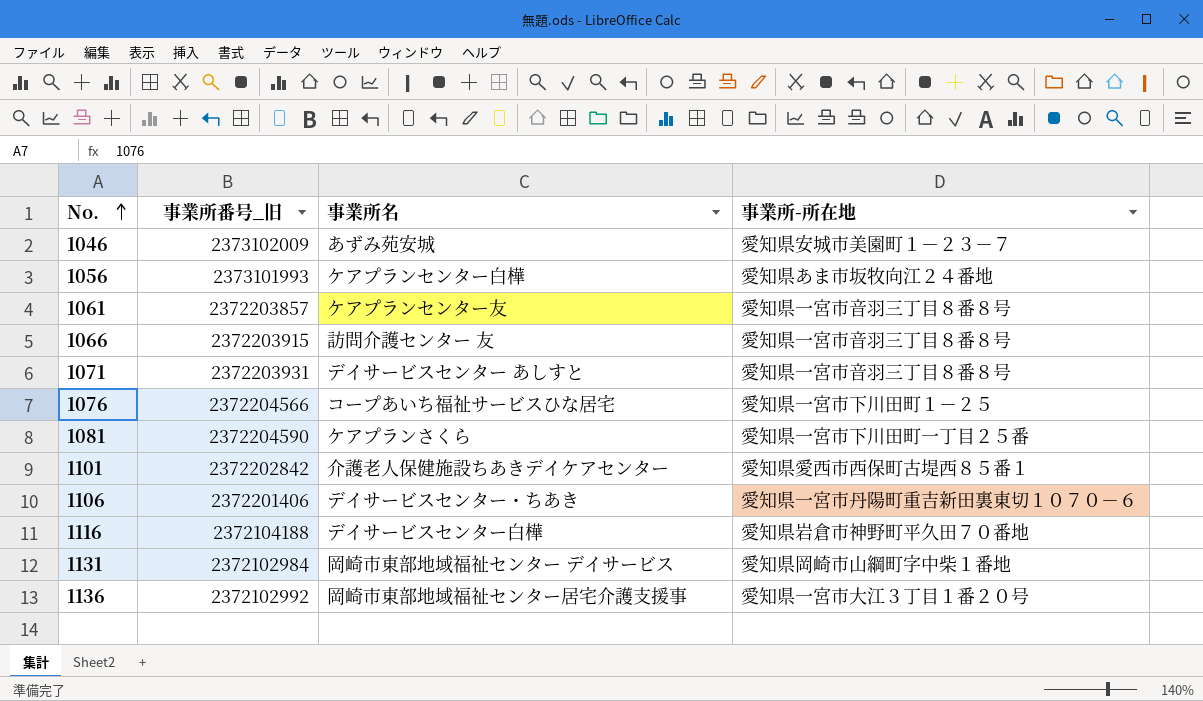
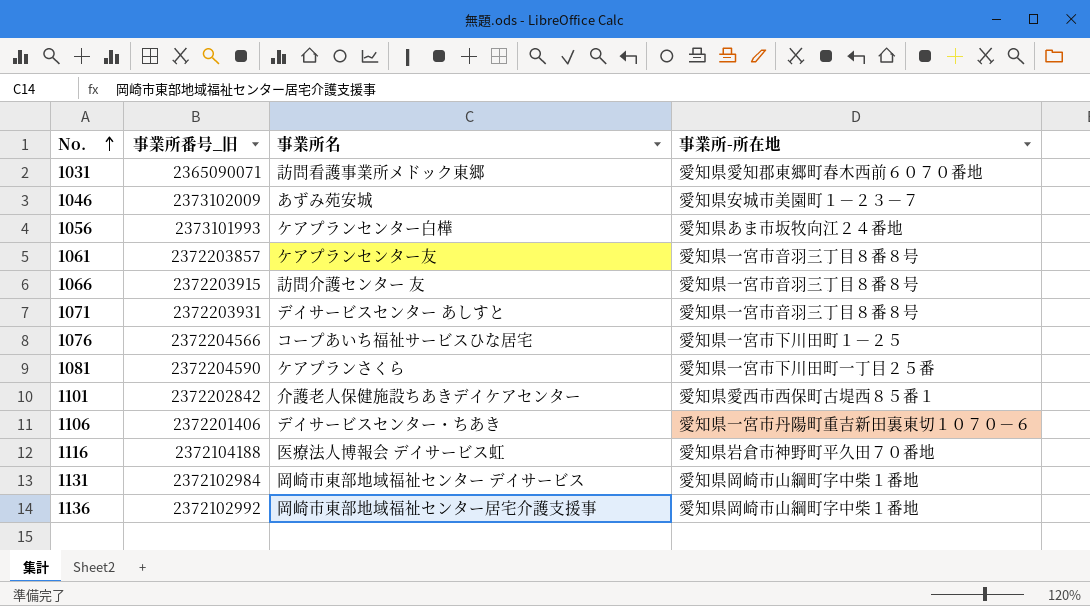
row 1031: none -> 2365090071 | 訪問看護事業所メドック東郷 | 愛知県愛知郡東郷町春木西前６０７０番地
1116 | 事業所名: デイサービスセンター白樺 -> 医療法人博報会 デイサービス虹
1136 | 事業所-所在地: 愛知県一宮市大江３丁目１番２０号 -> 愛知県岡崎市山綱町字中柴１番地

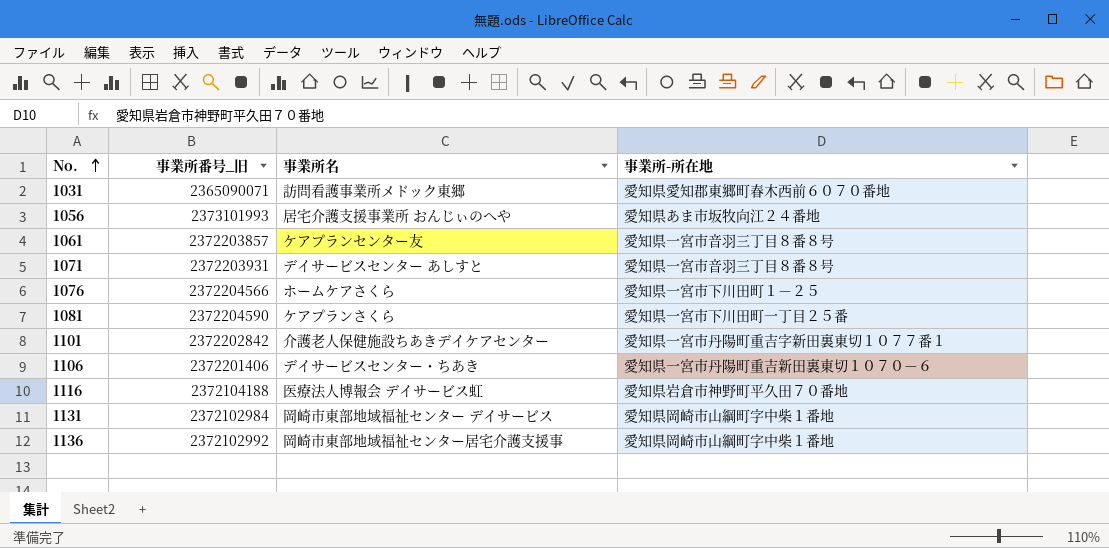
row 1046: 2373102009 | あずみ苑安城 | 愛知県安城市美園町１－２３－７ -> none
row 1066: 2372203915 | 訪問介護センター 友 | 愛知県一宮市音羽三丁目８番８号 -> none
1056 | 事業所名: ケアプランセンター白樺 -> 居宅介護支援事業所 おんじぃのへや
1076 | 事業所名: コープあいち福祉サービスひな居宅 -> ホームケアさくら
1101 | 事業所-所在地: 愛知県愛西市西保町古堤西８５番１ -> 愛知県一宮市丹陽町重吉字新田裏東切１０７７番１

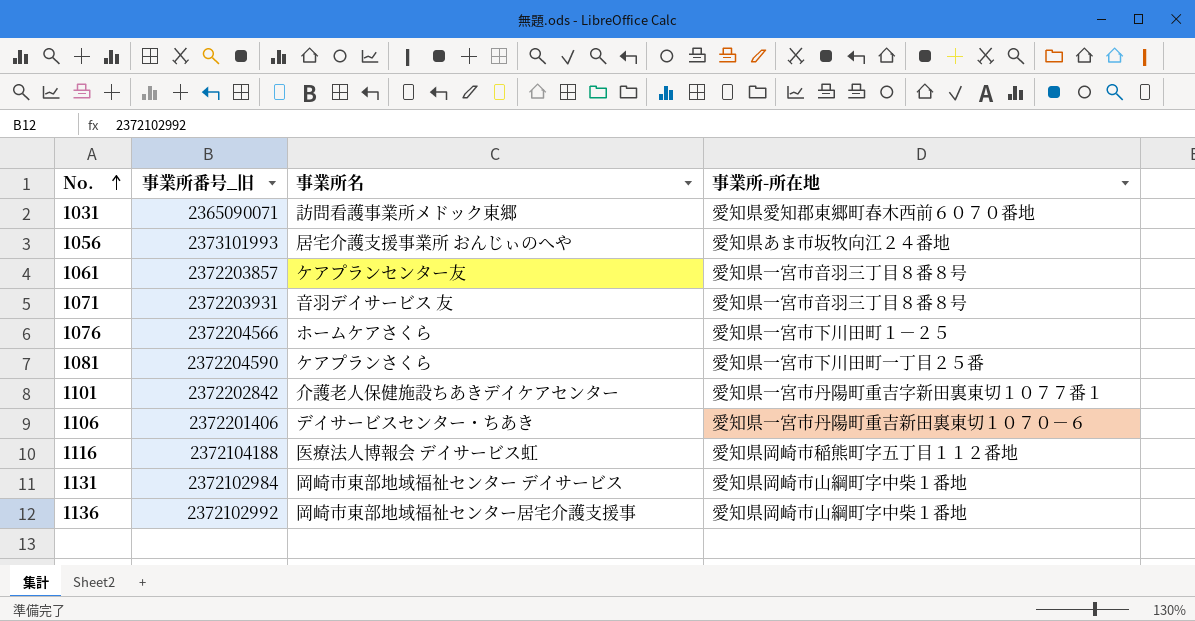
1071 | 事業所名: デイサービスセンター あしすと -> 音羽デイサービス 友
1116 | 事業所-所在地: 愛知県岩倉市神野町平久田７０番地 -> 愛知県岡崎市稲熊町字五丁目１１２番地

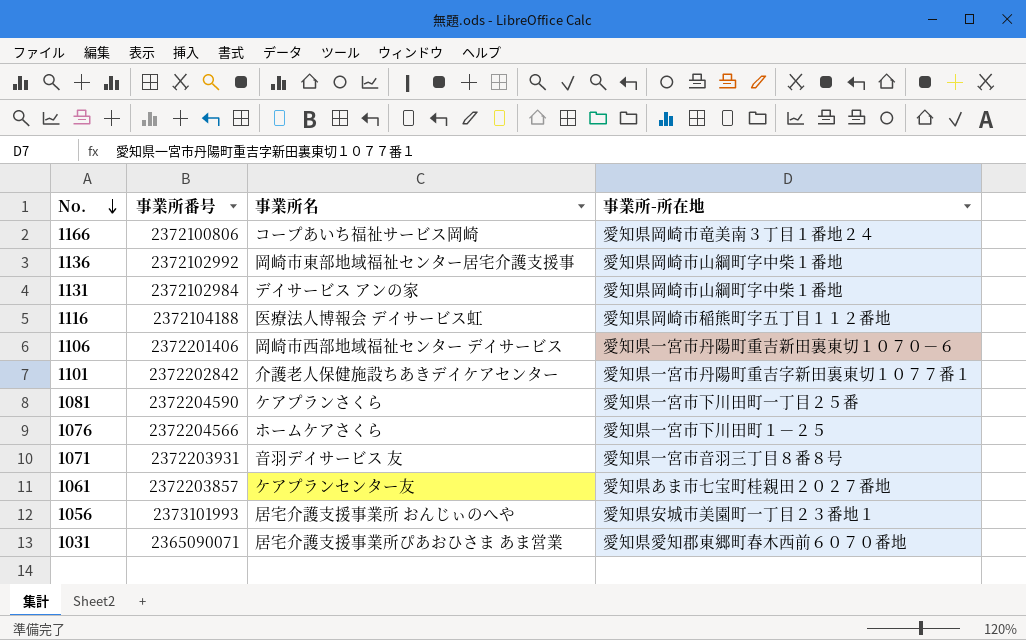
row order: No. ascending -> No. descending
column name: 事業所番号_旧 -> 事業所番号
row 1166: none -> 2372100806 | コープあいち福祉サービス岡崎 | 愛知県岡崎市竜美南３丁目１番地２４
1131 | 事業所名: 岡崎市東部地域福祉センター デイサービス -> デイサービス アンの家
1106 | 事業所名: デイサービスセンター・ちあき -> 岡崎市西部地域福祉センター デイサービス
1061 | 事業所-所在地: 愛知県一宮市音羽三丁目８番８号 -> 愛知県あま市七宝町桂親田２０２７番地
1056 | 事業所-所在地: 愛知県あま市坂牧向江２４番地 -> 愛知県安城市美園町一丁目２３番地１
1031 | 事業所名: 訪問看護事業所メドック東郷 -> 居宅介護支援事業所ぴあおひさま あま営業

